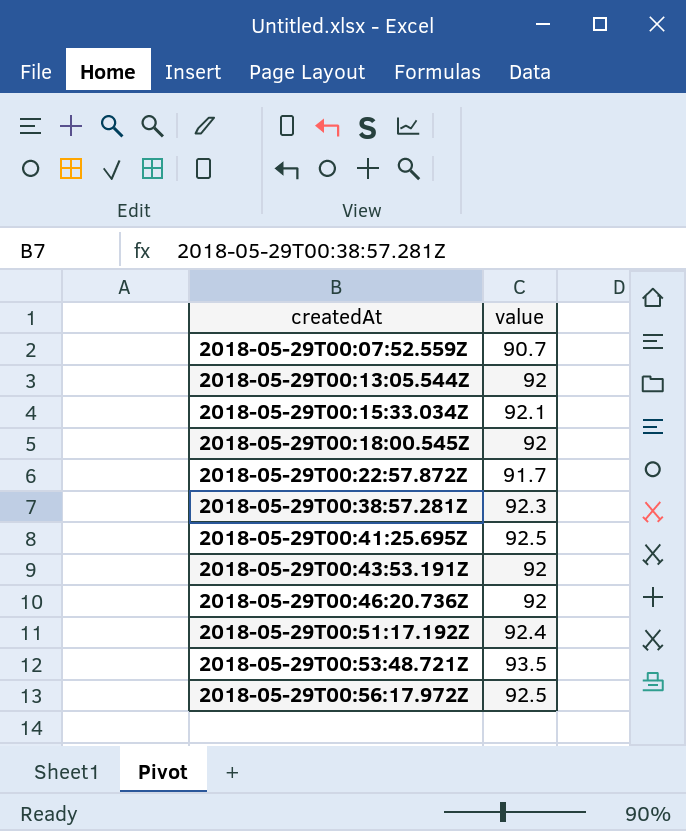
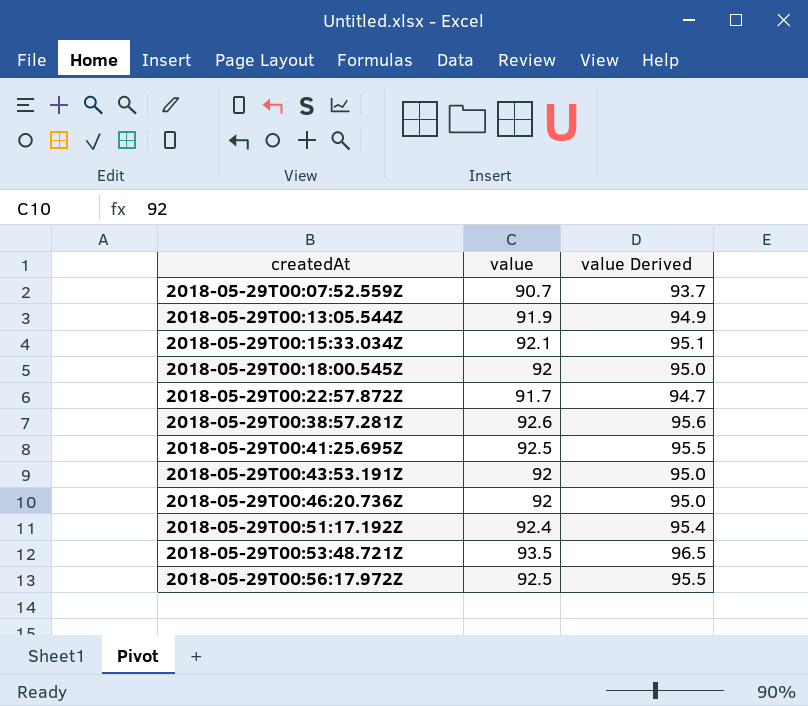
column value Derived | formula: none -> [value] + 3
2018-05-29T00:13:05.544Z | value: 92 -> 91.9
2018-05-29T00:38:57.281Z | value: 92.3 -> 92.6

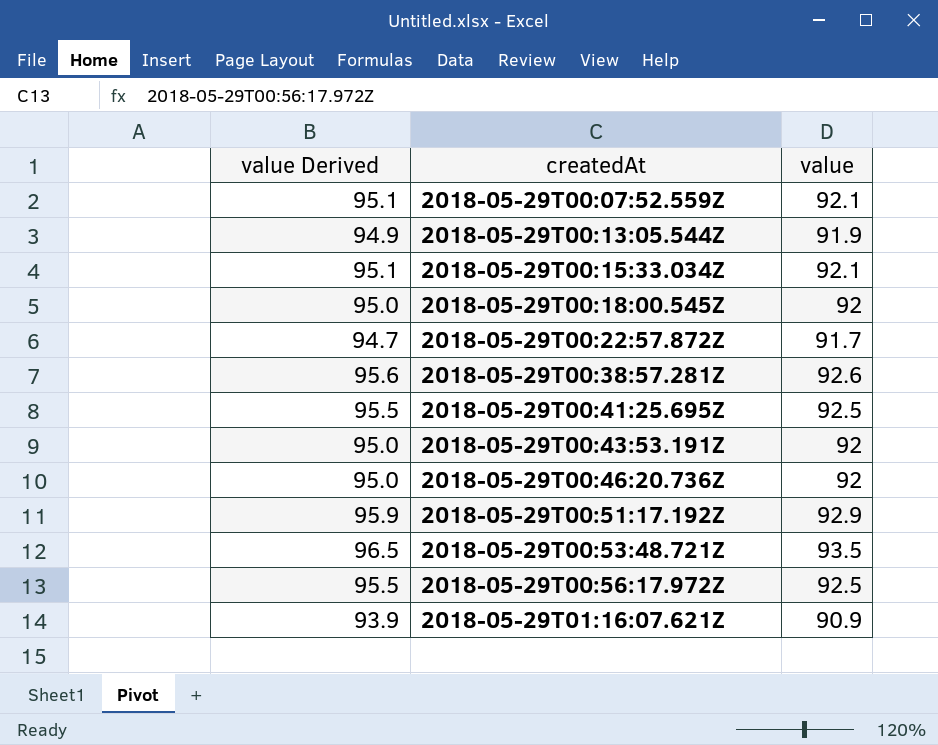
column value Derived | position: 3 -> 1
2018-05-29T00:07:52.559Z | value Derived: 93.7 -> 95.1
2018-05-29T00:07:52.559Z | value: 90.7 -> 92.1
2018-05-29T00:51:17.192Z | value Derived: 95.4 -> 95.9
2018-05-29T00:51:17.192Z | value: 92.4 -> 92.9
row 2018-05-29T01:16:07.621Z: none -> 93.9 | 90.9

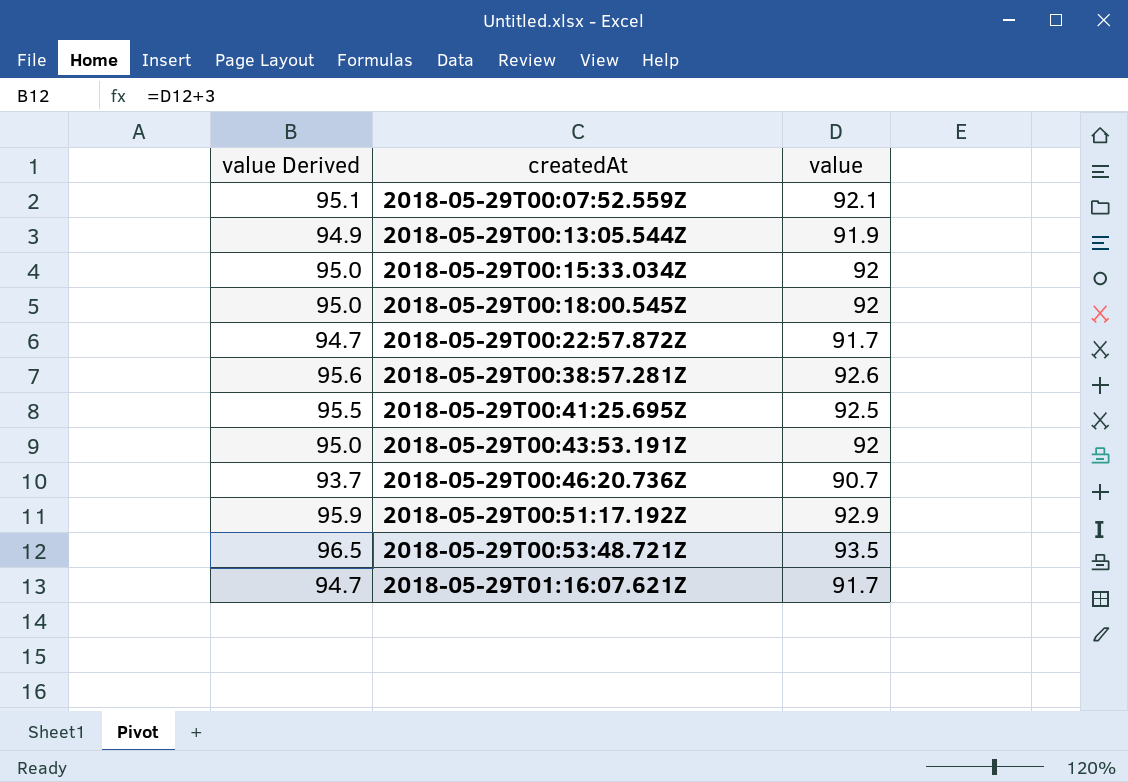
row 2018-05-29T00:56:17.972Z: 95.5 | 92.5 -> none
2018-05-29T00:15:33.034Z | value Derived: 95.1 -> 95.0
2018-05-29T00:15:33.034Z | value: 92.1 -> 92
2018-05-29T00:46:20.736Z | value Derived: 95.0 -> 93.7
2018-05-29T00:46:20.736Z | value: 92 -> 90.7
2018-05-29T01:16:07.621Z | value Derived: 93.9 -> 94.7
2018-05-29T01:16:07.621Z | value: 90.9 -> 91.7

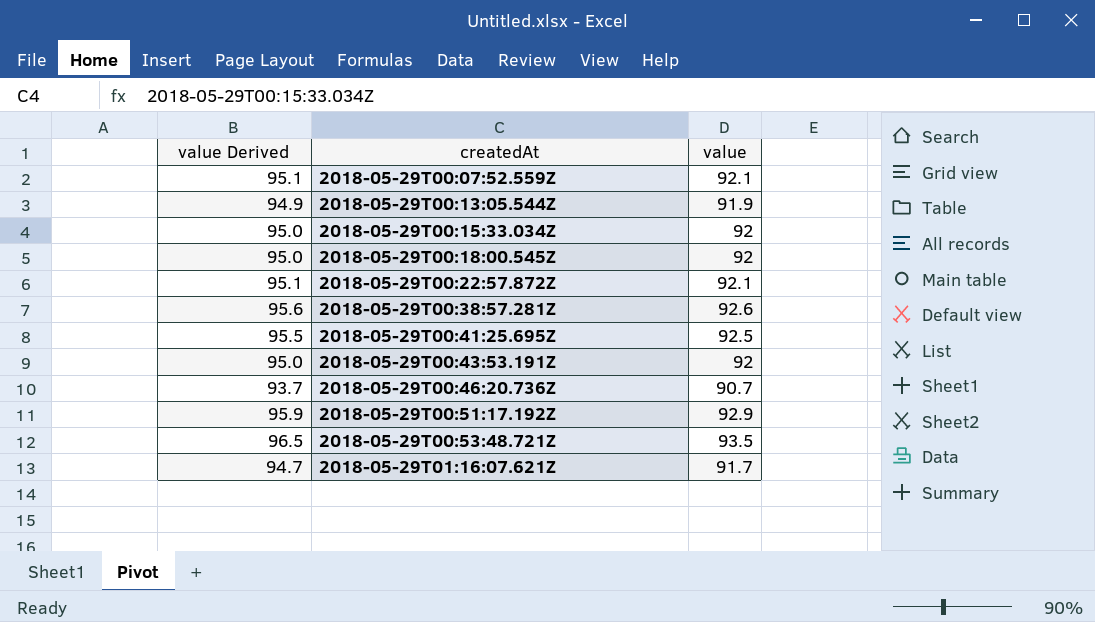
2018-05-29T00:22:57.872Z | value Derived: 94.7 -> 95.1
2018-05-29T00:22:57.872Z | value: 91.7 -> 92.1

